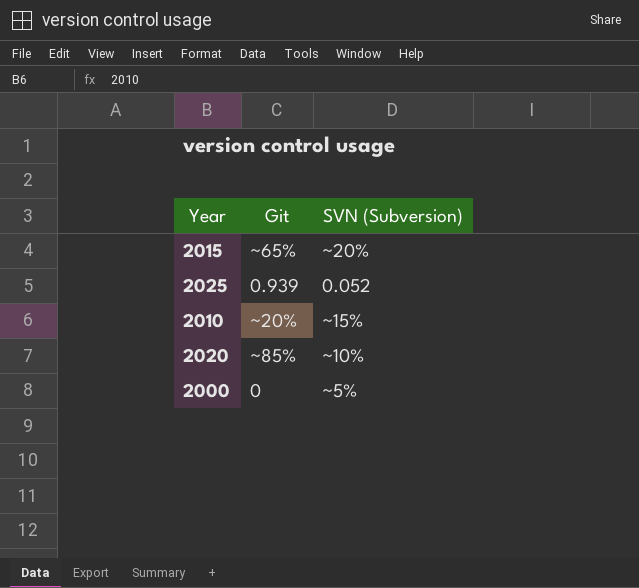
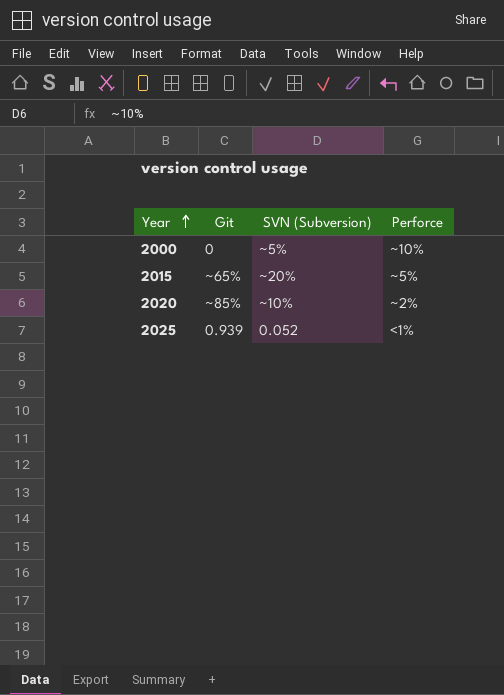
row order: none -> Year ascending
column Perforce | position: none -> 4
row 2010: ~20% | ~15% -> none

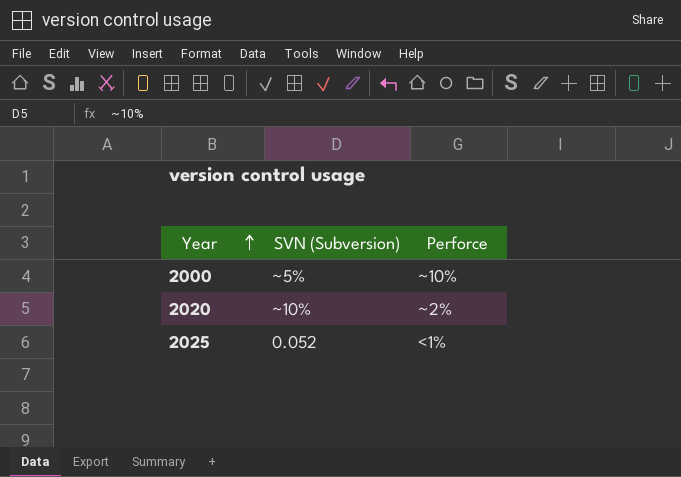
column Git | position: 2 -> none
row 2015: ~65% | ~20% | ~5% -> none

